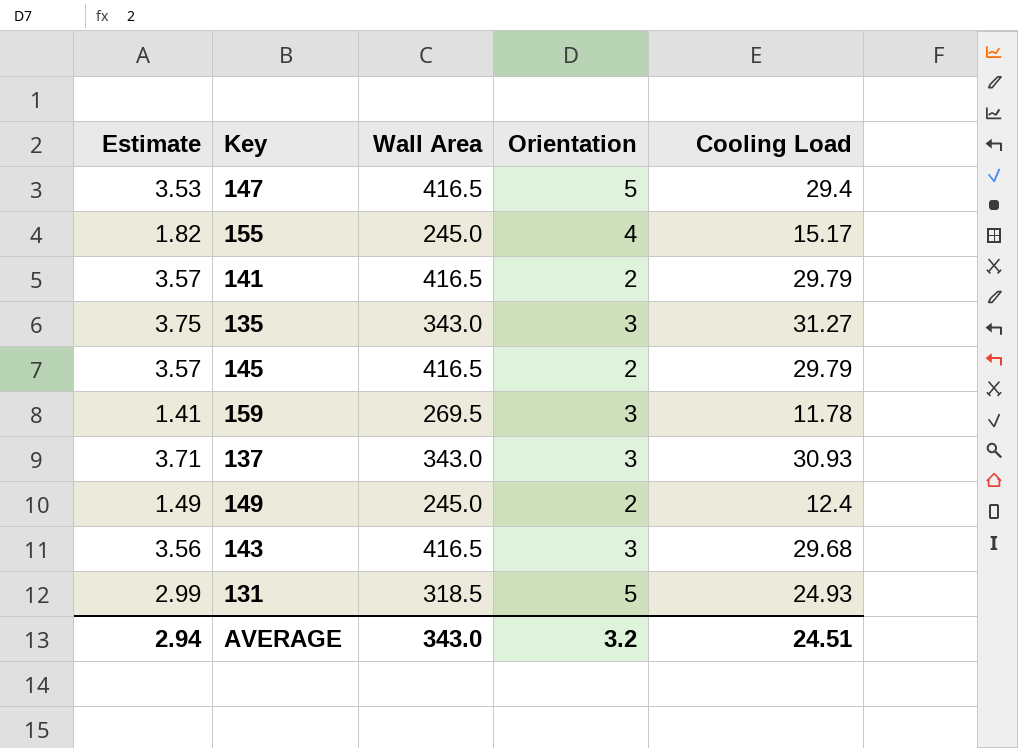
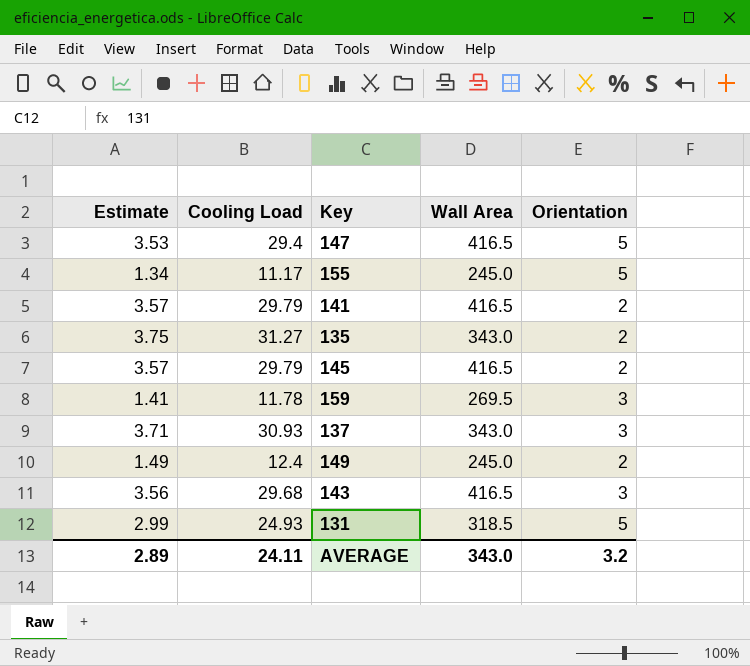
column Cooling Load | position: 5 -> 2
155 | Estimate: 1.82 -> 1.34
155 | Cooling Load: 15.17 -> 11.17
155 | Orientation: 4 -> 5
135 | Orientation: 3 -> 2
AVERAGE | Estimate: 2.94 -> 2.89
AVERAGE | Cooling Load: 24.51 -> 24.11

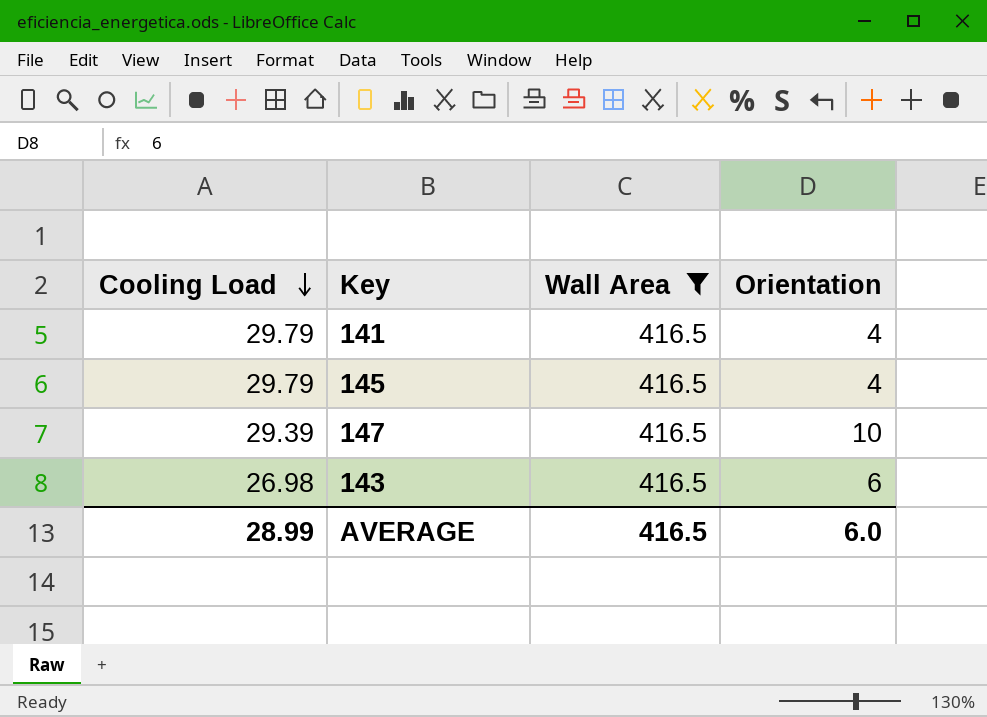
filter: none -> Wall Area = 416.5
row order: none -> Cooling Load descending
column Estimate | formula: [Cooling Load] * 0.12 -> none
141 | Orientation: 2 -> 4
145 | Orientation: 2 -> 4
147 | Cooling Load: 29.4 -> 29.39
147 | Orientation: 5 -> 10
143 | Cooling Load: 29.68 -> 26.98
143 | Orientation: 3 -> 6
AVERAGE | Cooling Load: 24.11 -> 28.99
AVERAGE | Wall Area: 343.0 -> 416.5
AVERAGE | Orientation: 3.2 -> 6.0

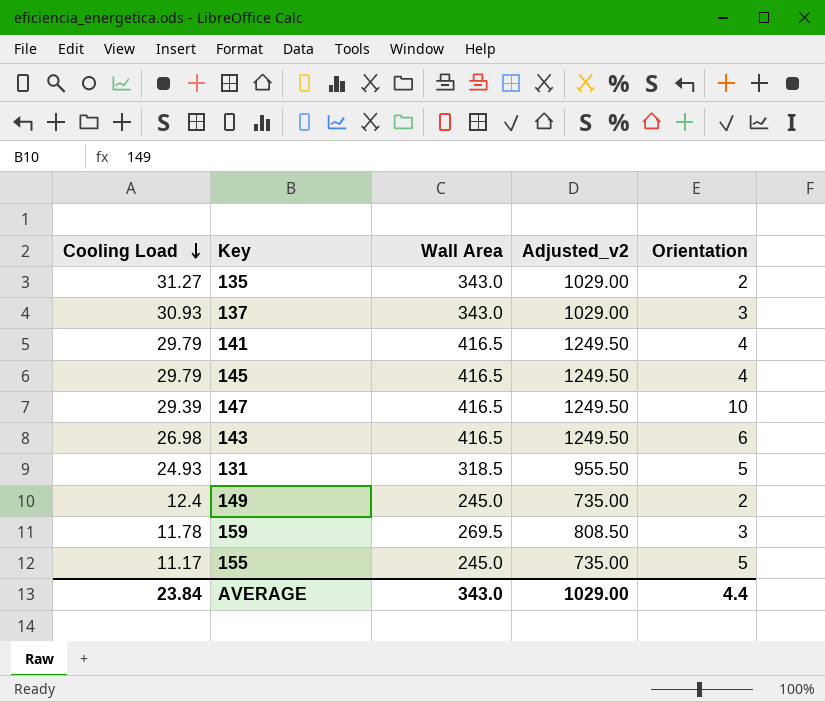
filter: Wall Area = 416.5 -> none
column Adjusted_v2 | formula: none -> [Wall Area] * 3
AVERAGE | Cooling Load: 28.99 -> 23.84
AVERAGE | Wall Area: 416.5 -> 343.0
AVERAGE | Orientation: 6.0 -> 4.4

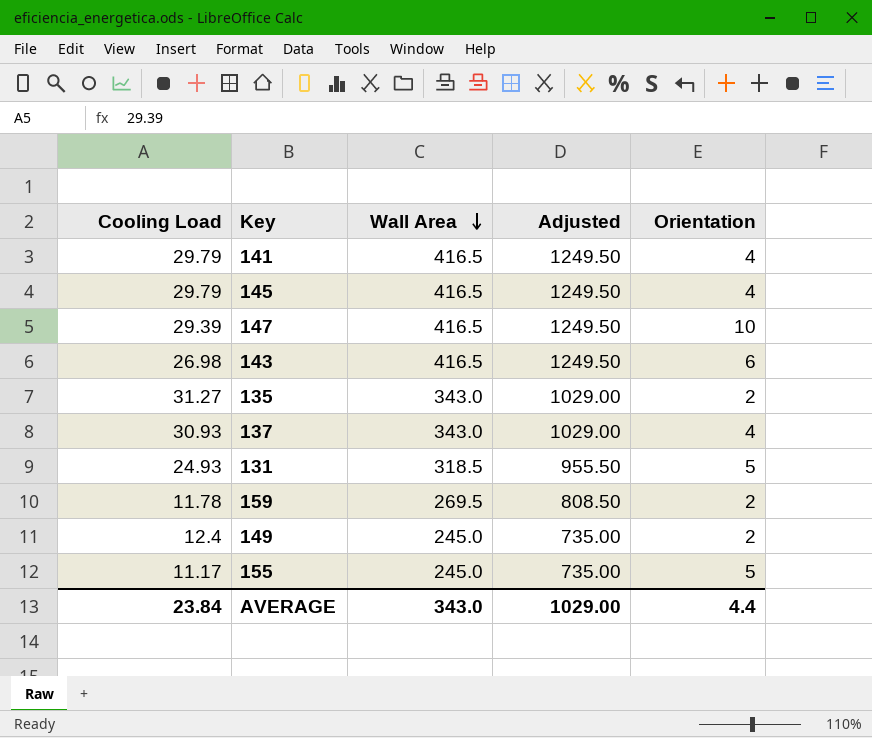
row order: Cooling Load descending -> Wall Area descending
column name: Adjusted_v2 -> Adjusted
137 | Orientation: 3 -> 4
159 | Orientation: 3 -> 2

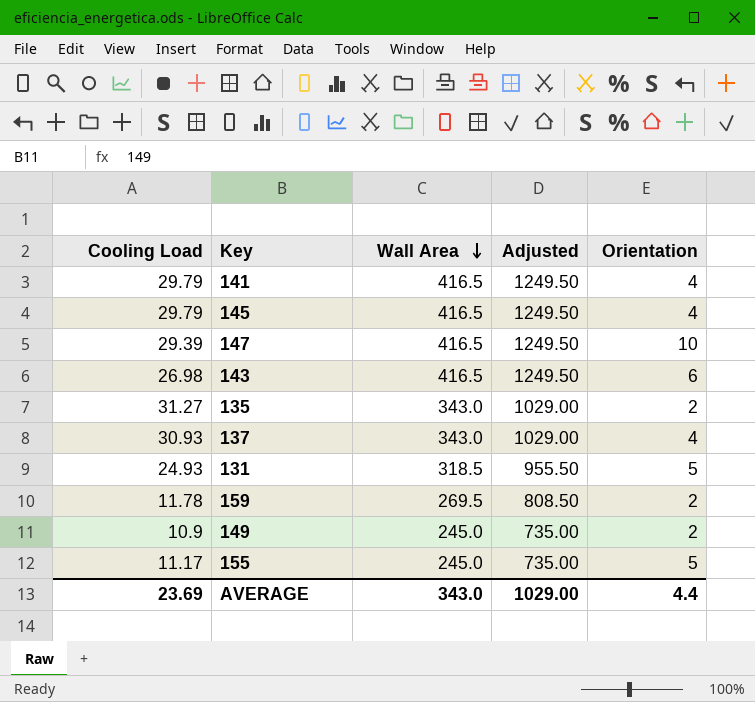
149 | Cooling Load: 12.4 -> 10.9
AVERAGE | Cooling Load: 23.84 -> 23.69

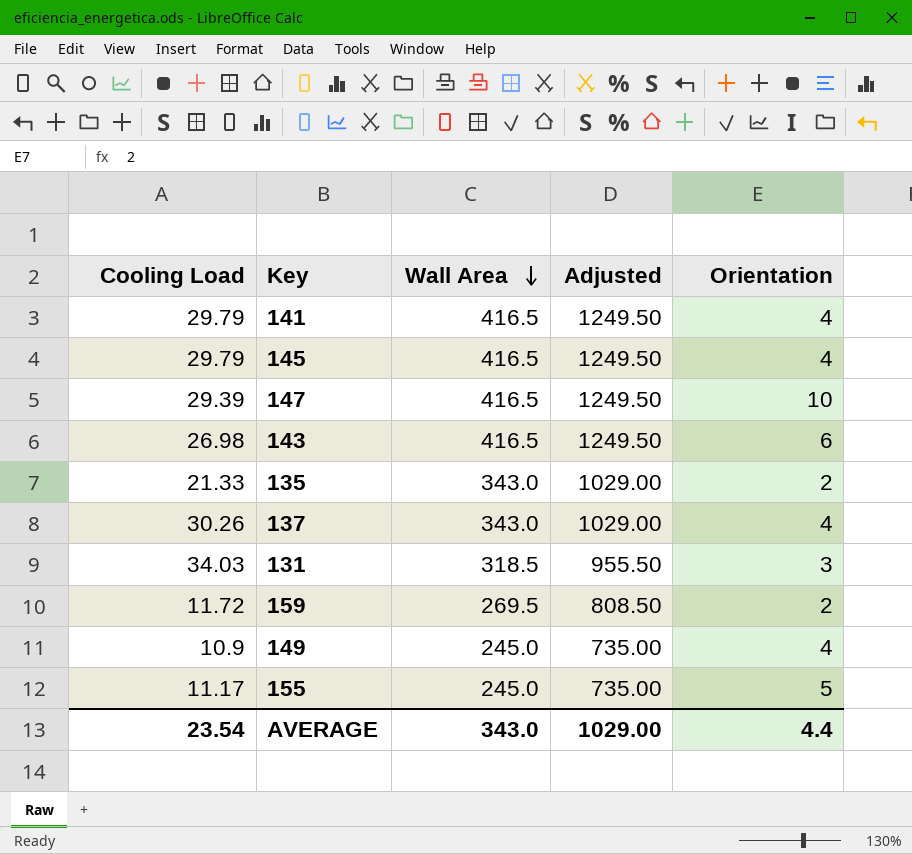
135 | Cooling Load: 31.27 -> 21.33
137 | Cooling Load: 30.93 -> 30.26
131 | Cooling Load: 24.93 -> 34.03
131 | Orientation: 5 -> 3
159 | Cooling Load: 11.78 -> 11.72
149 | Orientation: 2 -> 4
AVERAGE | Cooling Load: 23.69 -> 23.54

